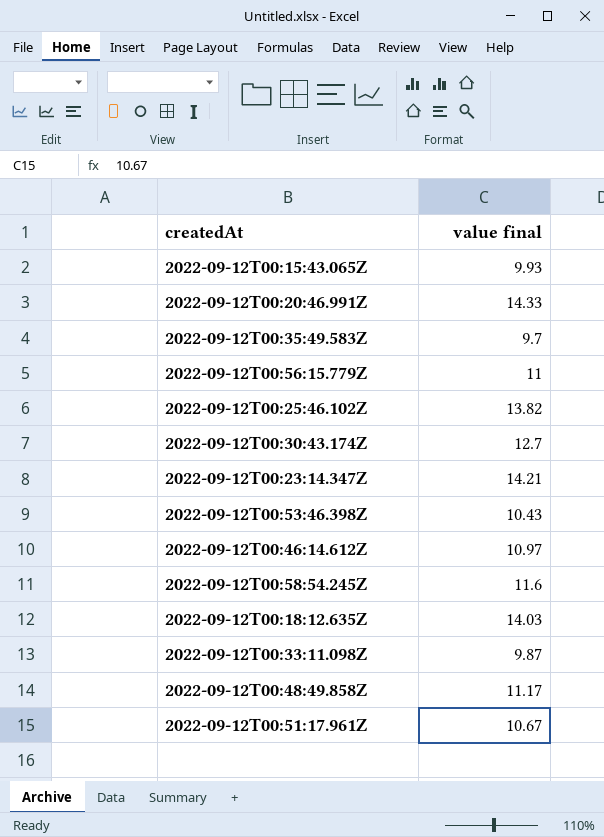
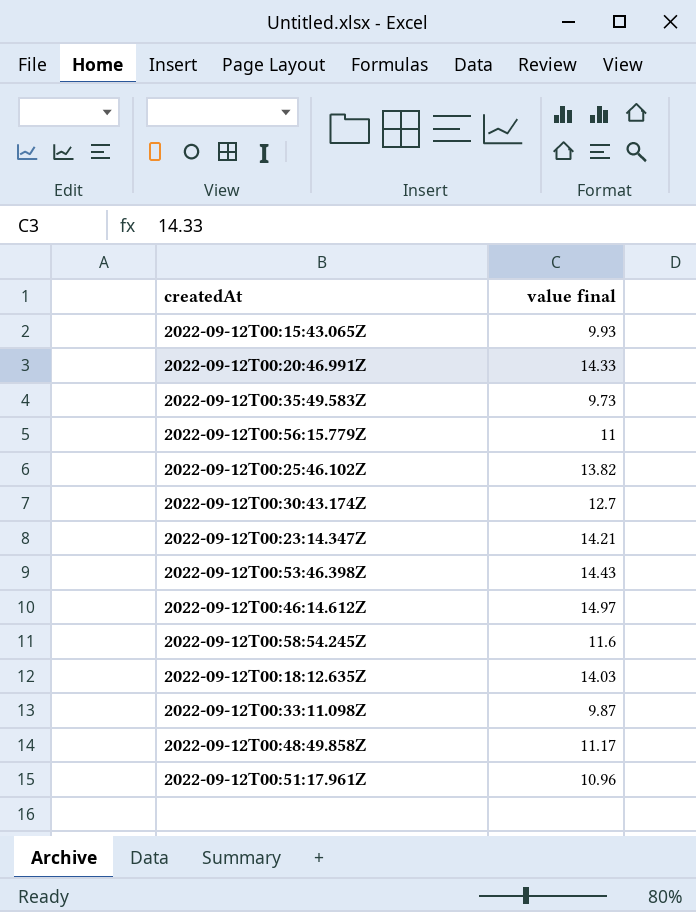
2022-09-12T00:35:49.583Z | value final: 9.7 -> 9.73
2022-09-12T00:53:46.398Z | value final: 10.43 -> 14.43
2022-09-12T00:46:14.612Z | value final: 10.97 -> 14.97
2022-09-12T00:51:17.961Z | value final: 10.67 -> 10.96

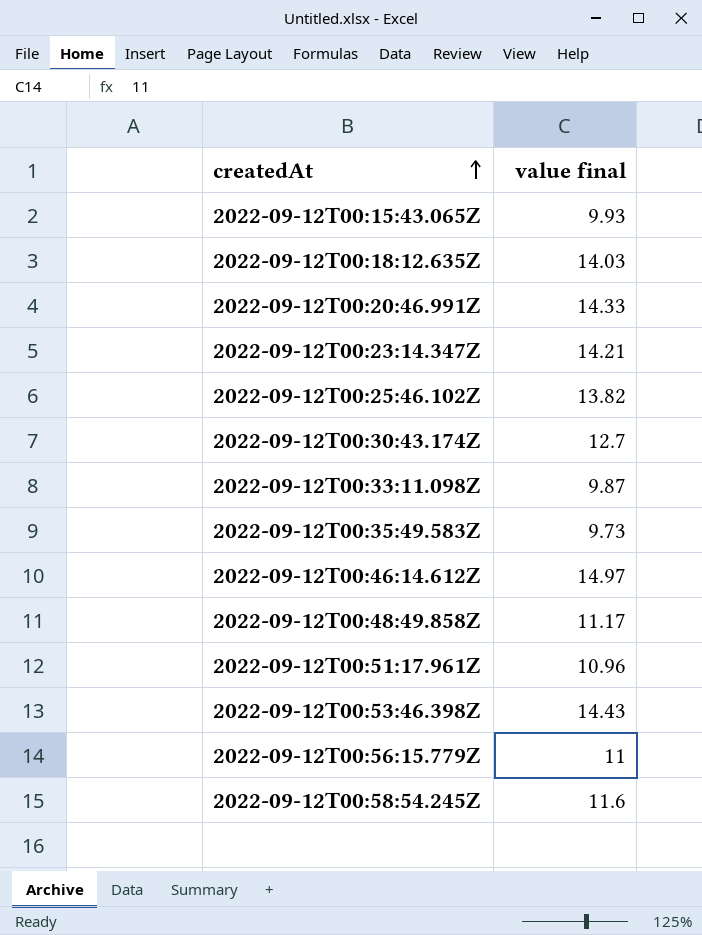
row order: none -> createdAt ascending

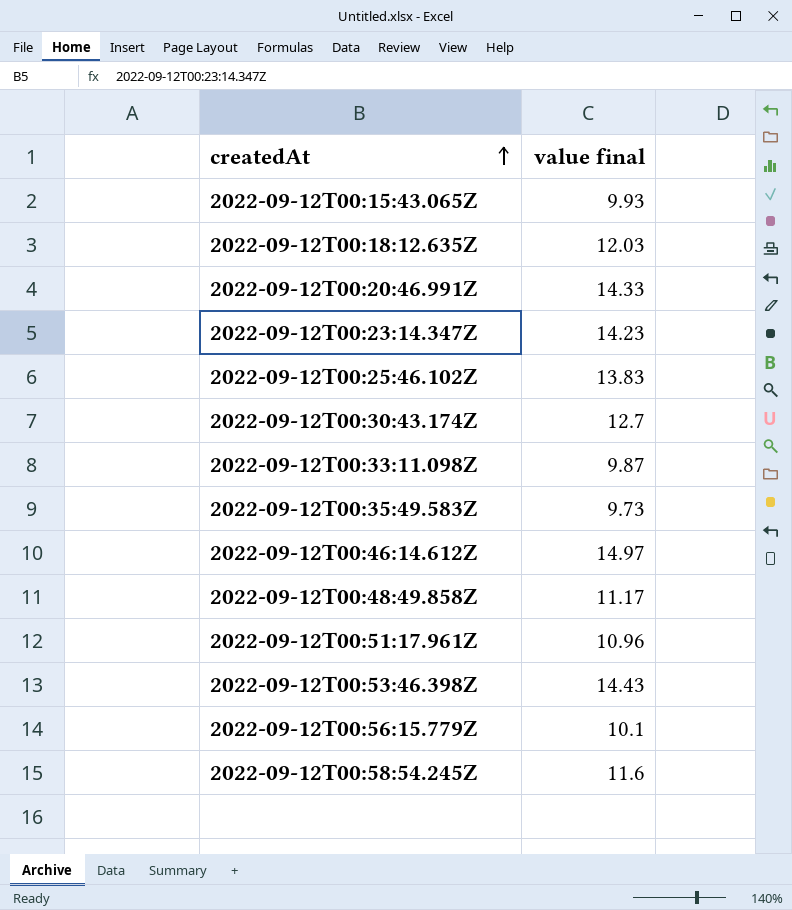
2022-09-12T00:18:12.635Z | value final: 14.03 -> 12.03
2022-09-12T00:23:14.347Z | value final: 14.21 -> 14.23
2022-09-12T00:25:46.102Z | value final: 13.82 -> 13.83
2022-09-12T00:56:15.779Z | value final: 11 -> 10.1

